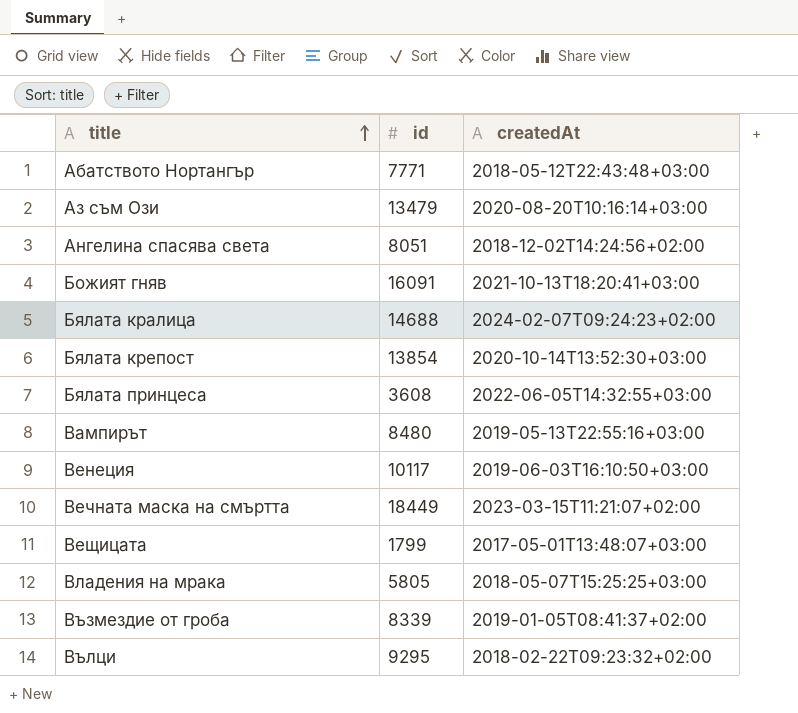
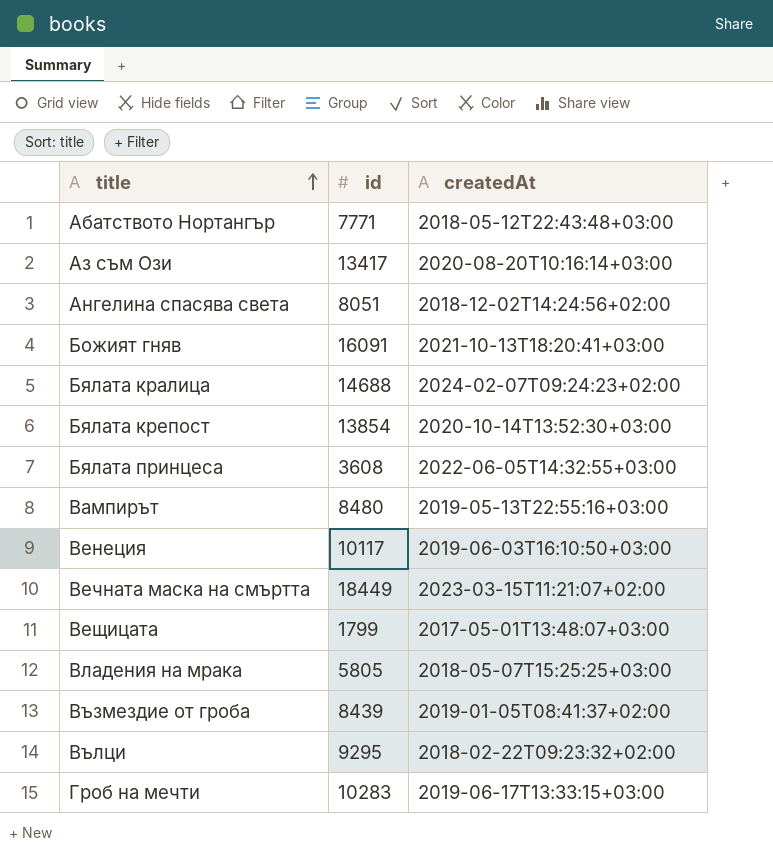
Аз съм Ози | id: 13479 -> 13417
Възмездие от гроба | id: 8339 -> 8439
row Гроб на мечти: none -> 10283 | 2019-06-17T13:33:15+03:00

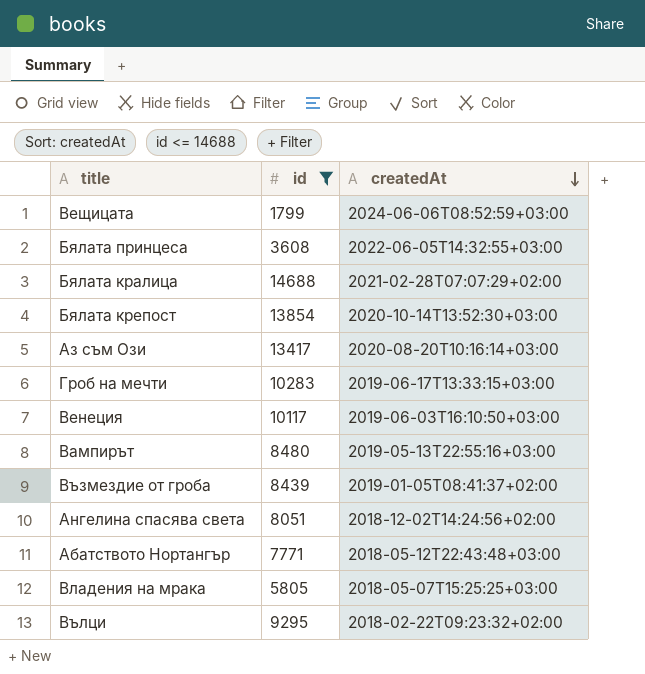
filter: none -> id <= 14688
row order: title ascending -> createdAt descending
Вещицата | createdAt: 2017-05-01T13:48:07+03:00 -> 2024-06-06T08:52:59+03:00
Бялата кралица | createdAt: 2024-02-07T09:24:23+02:00 -> 2021-02-28T07:07:29+02:00

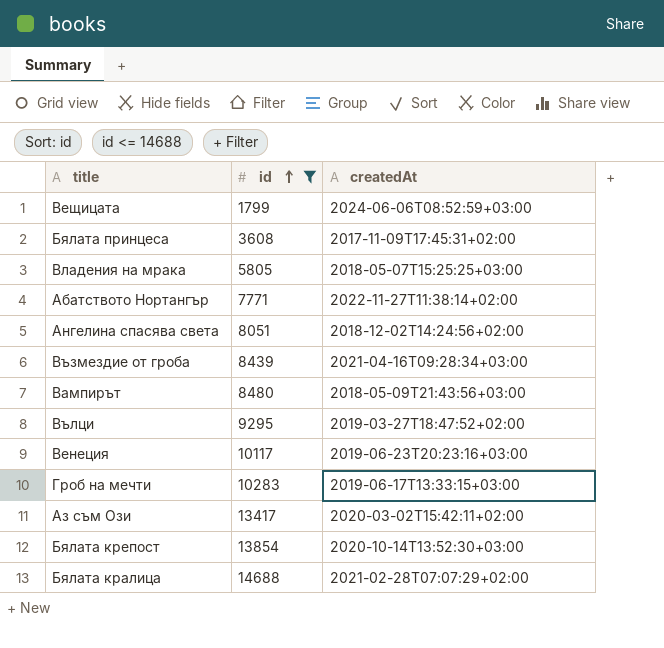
row order: createdAt descending -> id ascending
Бялата принцеса | createdAt: 2022-06-05T14:32:55+03:00 -> 2017-11-09T17:45:31+02:00
Абатството Нортангър | createdAt: 2018-05-12T22:43:48+03:00 -> 2022-11-27T11:38:14+02:00
Възмездие от гроба | createdAt: 2019-01-05T08:41:37+02:00 -> 2021-04-16T09:28:34+03:00
Вампирът | createdAt: 2019-05-13T22:55:16+03:00 -> 2018-05-09T21:43:56+03:00
Вълци | createdAt: 2018-02-22T09:23:32+02:00 -> 2019-03-27T18:47:52+02:00
Венеция | createdAt: 2019-06-03T16:10:50+03:00 -> 2019-06-23T20:23:16+03:00
Аз съм Ози | createdAt: 2020-08-20T10:16:14+03:00 -> 2020-03-02T15:42:11+02:00

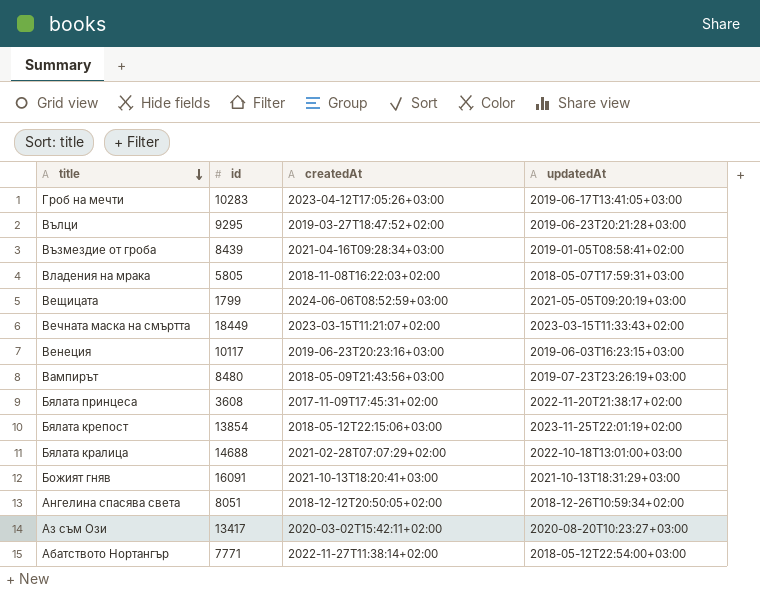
filter: id <= 14688 -> none
row order: id ascending -> title descending
column updatedAt | position: none -> 4
Гроб на мечти | createdAt: 2019-06-17T13:33:15+03:00 -> 2023-04-12T17:05:26+03:00
Владения на мрака | createdAt: 2018-05-07T15:25:25+03:00 -> 2018-11-08T16:22:03+02:00
Бялата крепост | createdAt: 2020-10-14T13:52:30+03:00 -> 2018-05-12T22:15:06+03:00
Ангелина спасява света | createdAt: 2018-12-02T14:24:56+02:00 -> 2018-12-12T20:50:05+02:00

